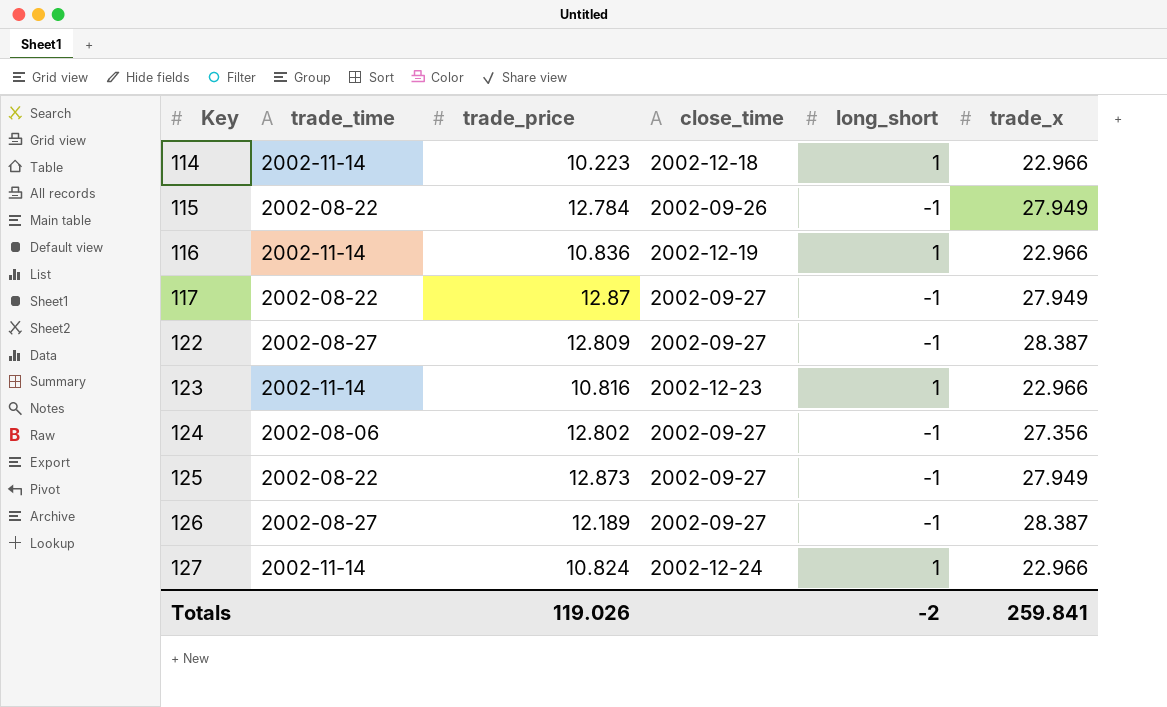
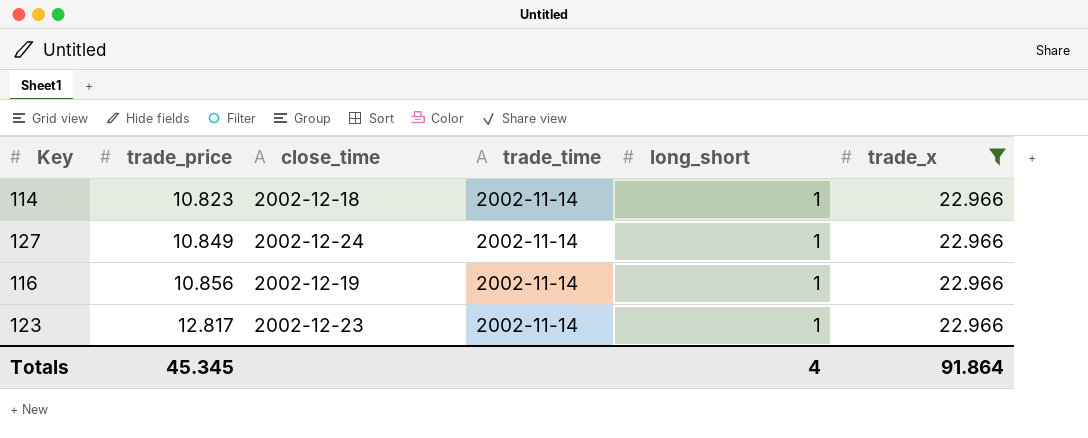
filter: none -> trade_x = 22.966
row order: Key ascending -> trade_price ascending
column trade_time | position: 2 -> 4
114 | trade_price: 10.223 -> 10.823
127 | trade_price: 10.824 -> 10.849
116 | trade_price: 10.836 -> 10.856
123 | trade_price: 10.816 -> 12.817
Totals | trade_price: 119.026 -> 45.345
Totals | long_short: -2 -> 4
Totals | trade_x: 259.841 -> 91.864

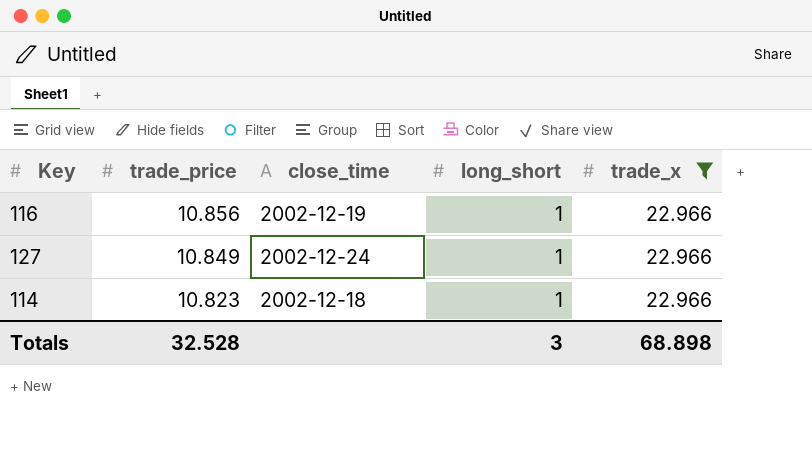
row order: trade_price ascending -> trade_price descending
column trade_time | position: 4 -> none
row 123: 12.817 | 2002-12-23 | 2002-11-14 | 1 | 22.966 -> none
Totals | trade_price: 45.345 -> 32.528
Totals | long_short: 4 -> 3
Totals | trade_x: 91.864 -> 68.898

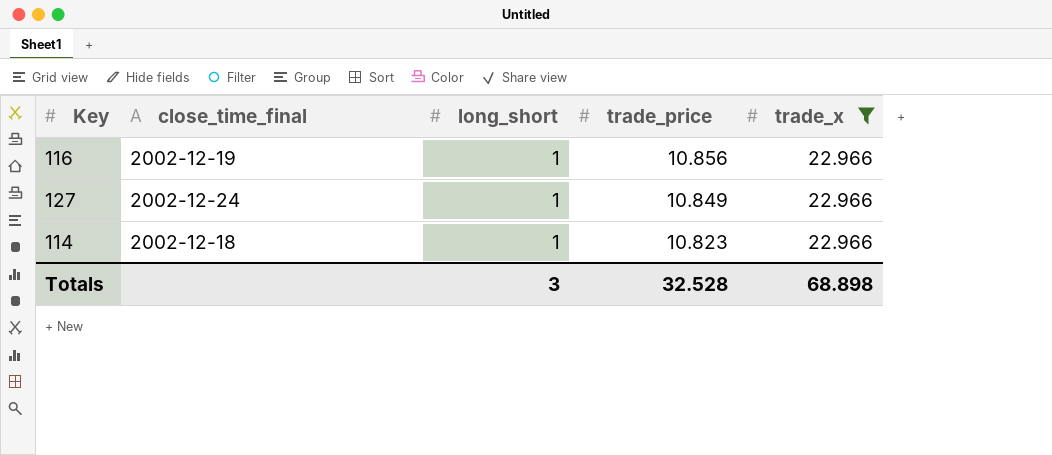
column name: close_time -> close_time_final
column trade_price | position: 2 -> 4

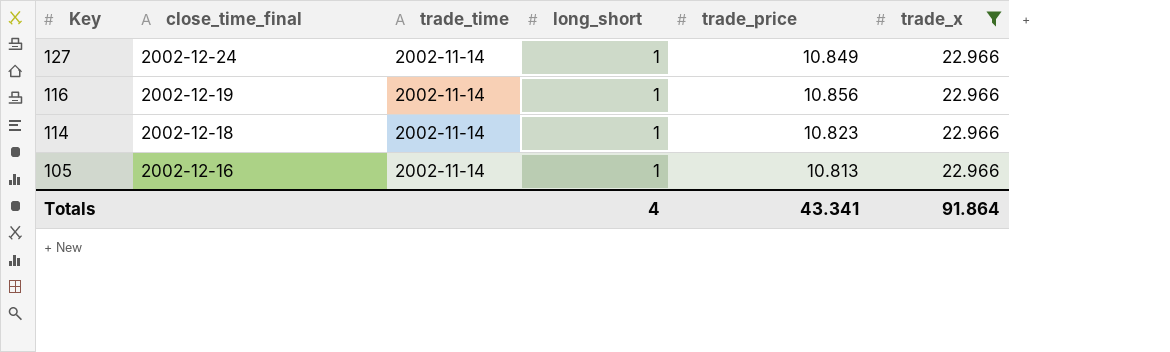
row order: trade_price descending -> Key descending
column trade_time | position: none -> 3
row 105: none -> 2002-12-16 | 2002-11-14 | 1 | 10.813 | 22.966
Totals | long_short: 3 -> 4
Totals | trade_price: 32.528 -> 43.341
Totals | trade_x: 68.898 -> 91.864

